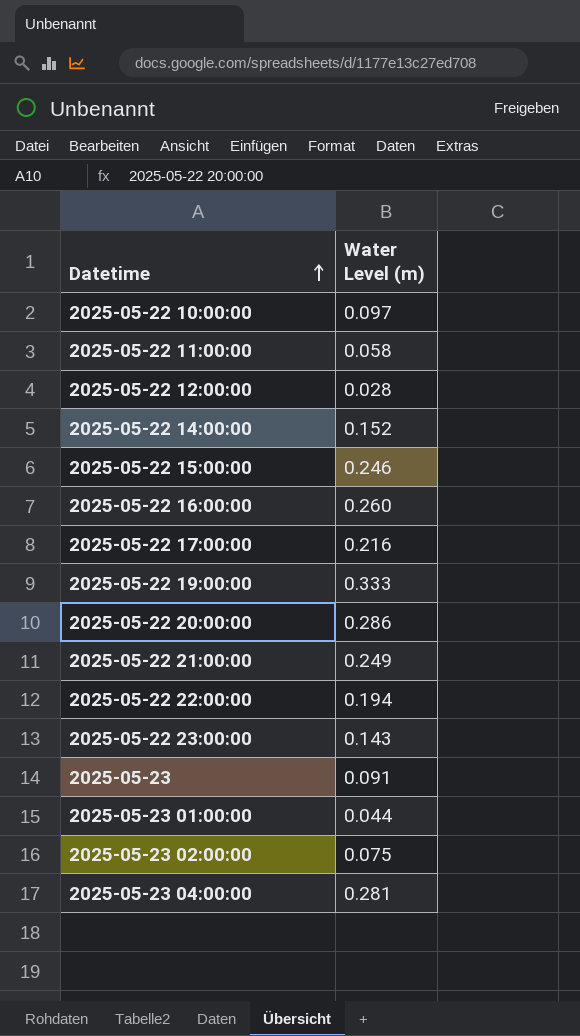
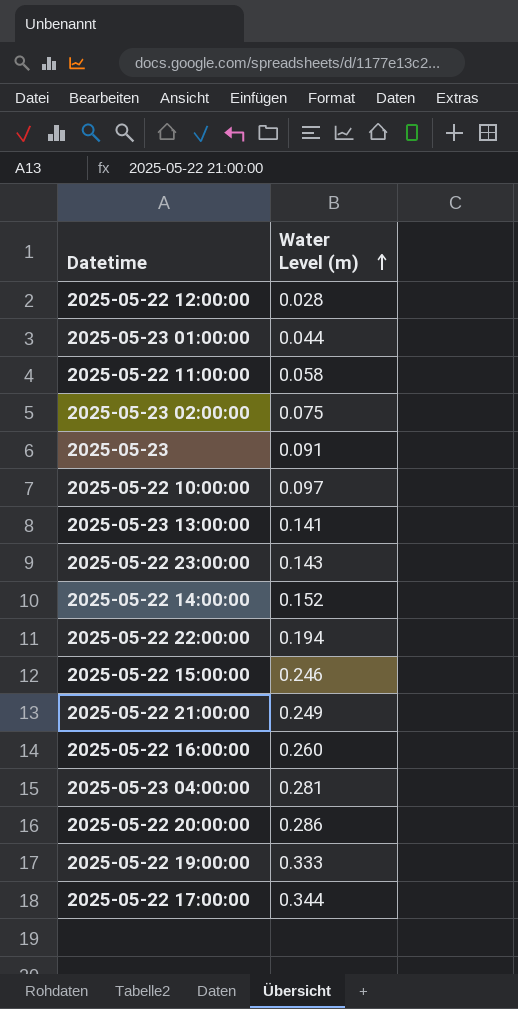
row order: Datetime ascending -> Water Level (m) ascending
row 2025-05-23 13:00:00: none -> 0.141
2025-05-22 17:00:00 | Water Level (m): 0.216 -> 0.344

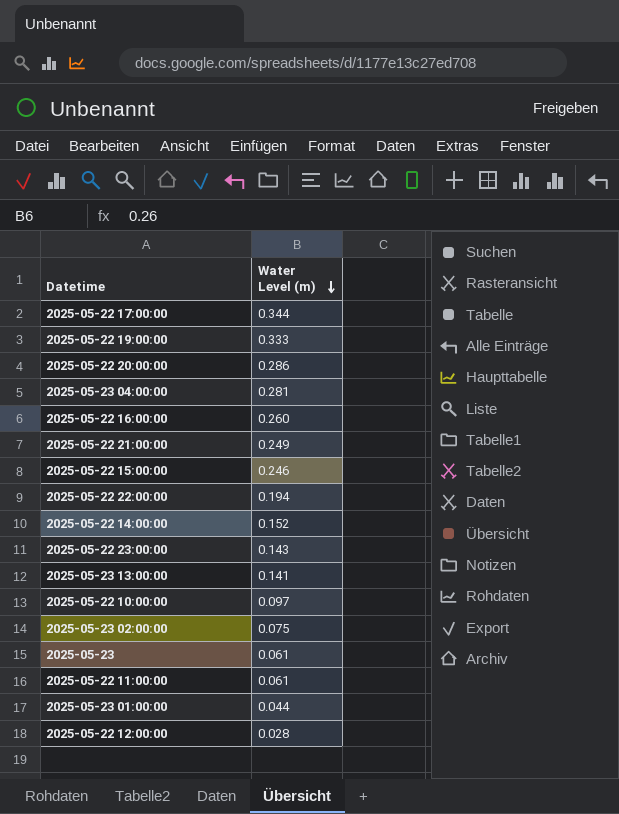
row order: Water Level (m) ascending -> Water Level (m) descending
2025-05-23 | Water Level (m): 0.091 -> 0.061
2025-05-22 11:00:00 | Water Level (m): 0.058 -> 0.061

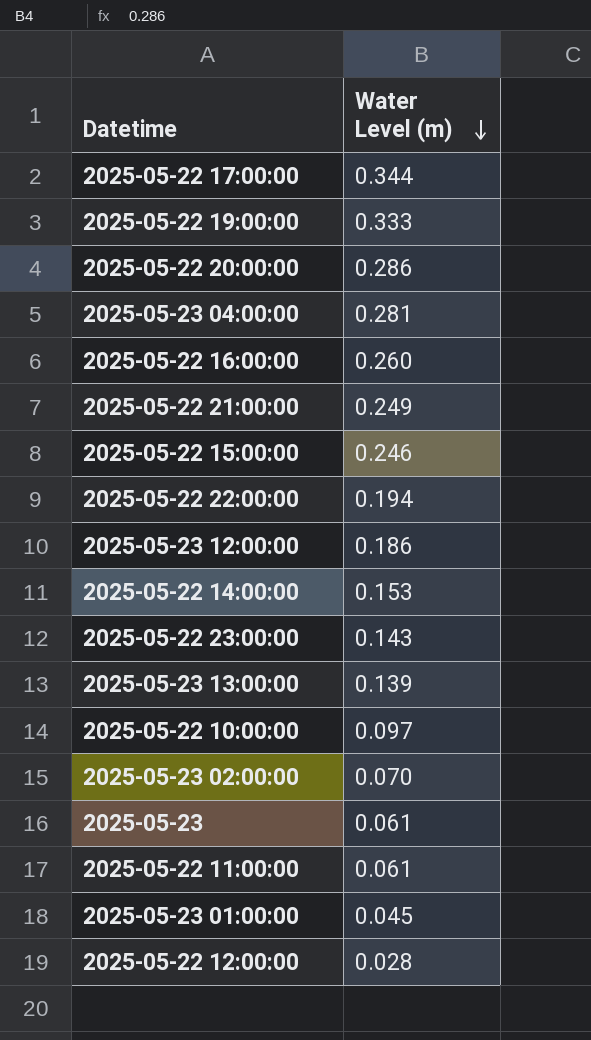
row 2025-05-23 12:00:00: none -> 0.186
2025-05-22 14:00:00 | Water Level (m): 0.152 -> 0.153
2025-05-23 13:00:00 | Water Level (m): 0.141 -> 0.139
2025-05-23 02:00:00 | Water Level (m): 0.075 -> 0.070
2025-05-23 01:00:00 | Water Level (m): 0.044 -> 0.045

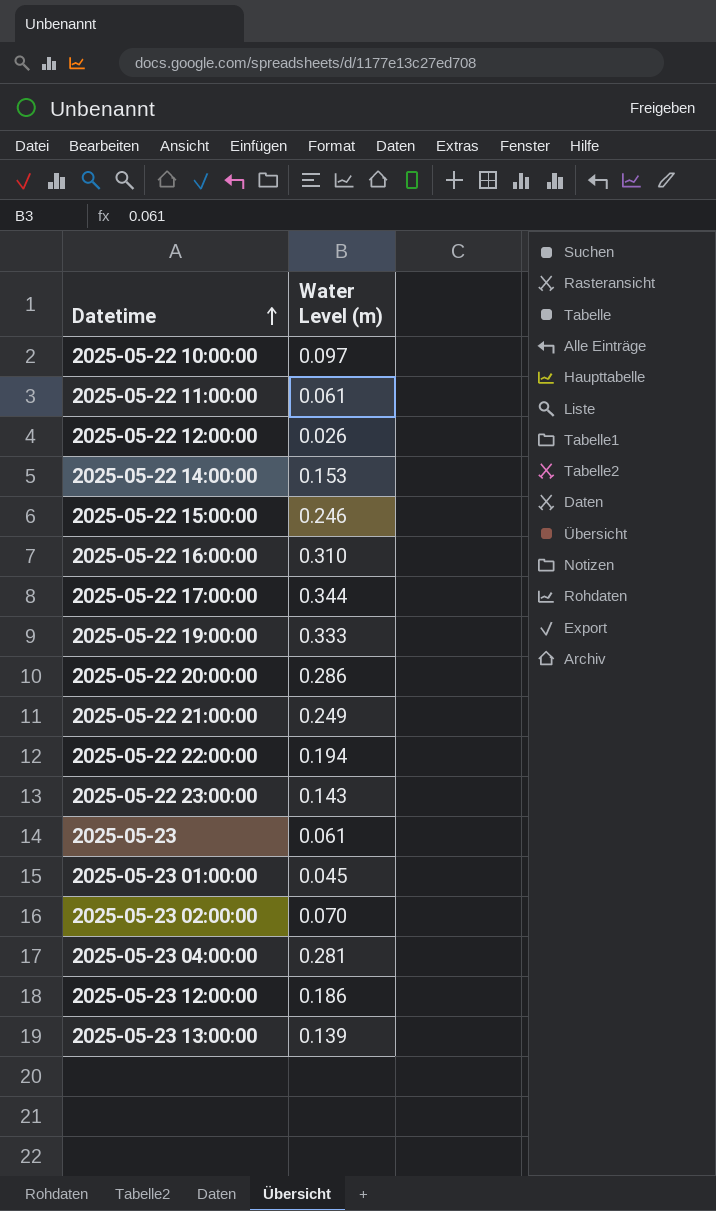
row order: Water Level (m) descending -> Datetime ascending
2025-05-22 12:00:00 | Water Level (m): 0.028 -> 0.026
2025-05-22 16:00:00 | Water Level (m): 0.260 -> 0.310

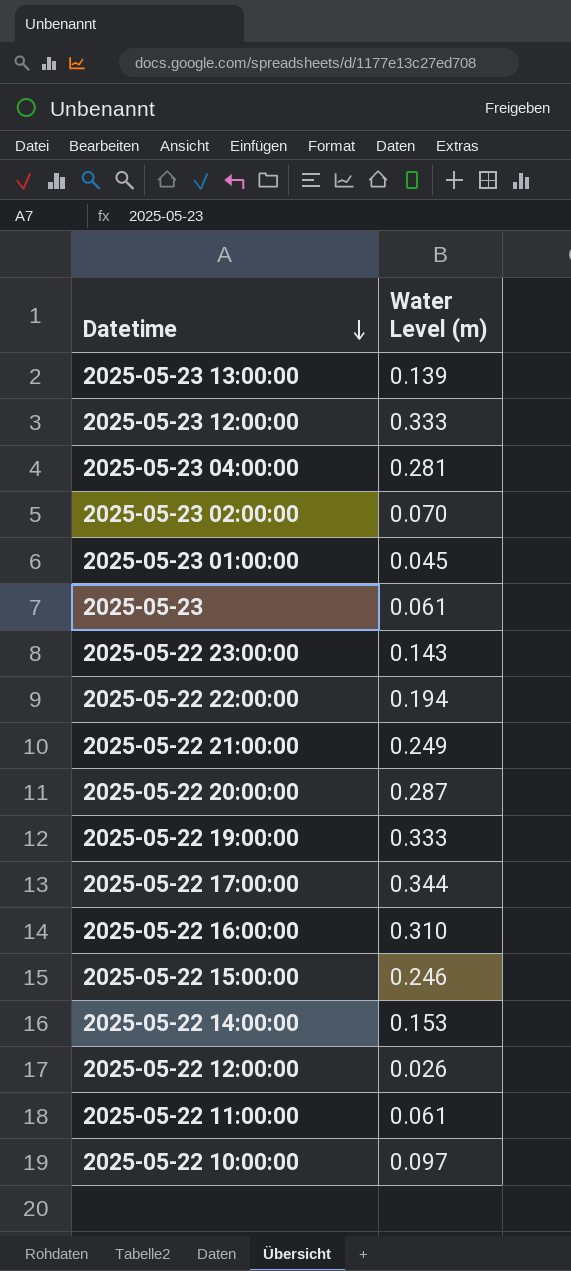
row order: Datetime ascending -> Datetime descending
2025-05-23 12:00:00 | Water Level (m): 0.186 -> 0.333
2025-05-22 20:00:00 | Water Level (m): 0.286 -> 0.287

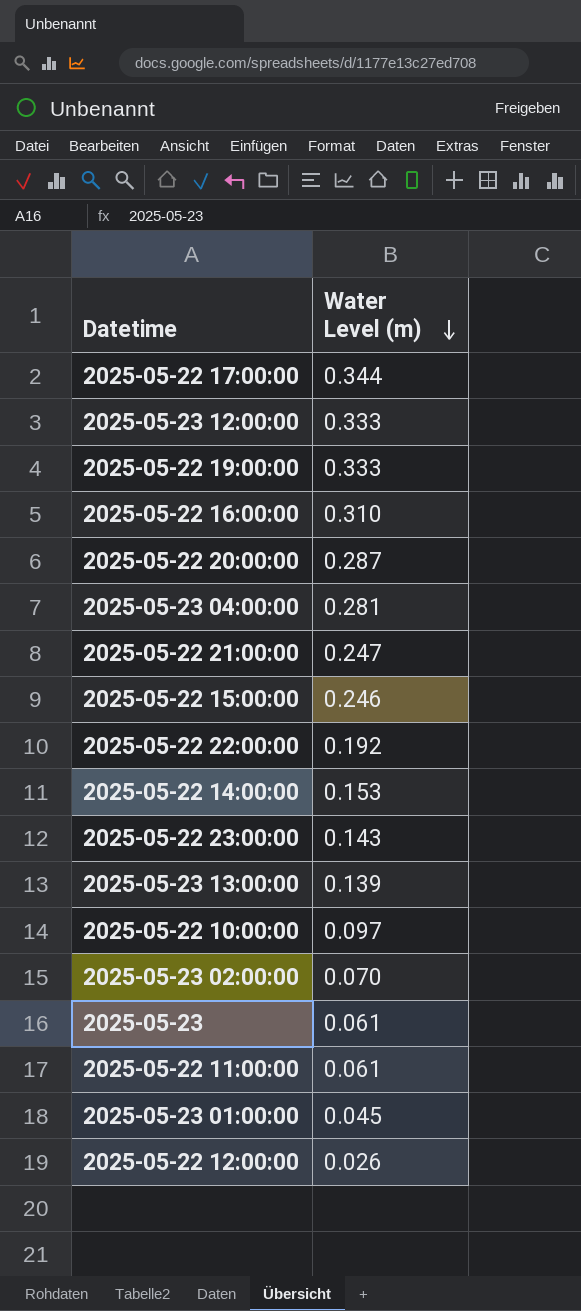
row order: Datetime descending -> Water Level (m) descending
2025-05-22 21:00:00 | Water Level (m): 0.249 -> 0.247
2025-05-22 22:00:00 | Water Level (m): 0.194 -> 0.192

